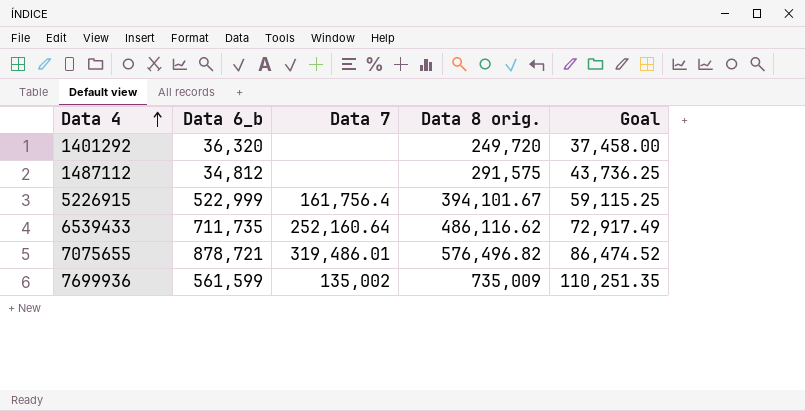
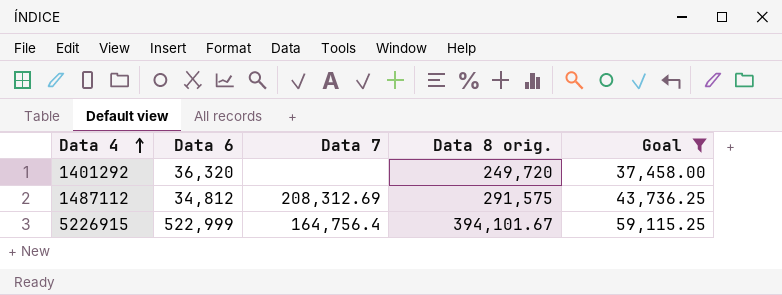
filter: none -> Goal <= 59,115.25
column name: Data 6_b -> Data 6
1487112 | Data 7: none -> 208,312.69
5226915 | Data 7: 161,756.4 -> 164,756.4

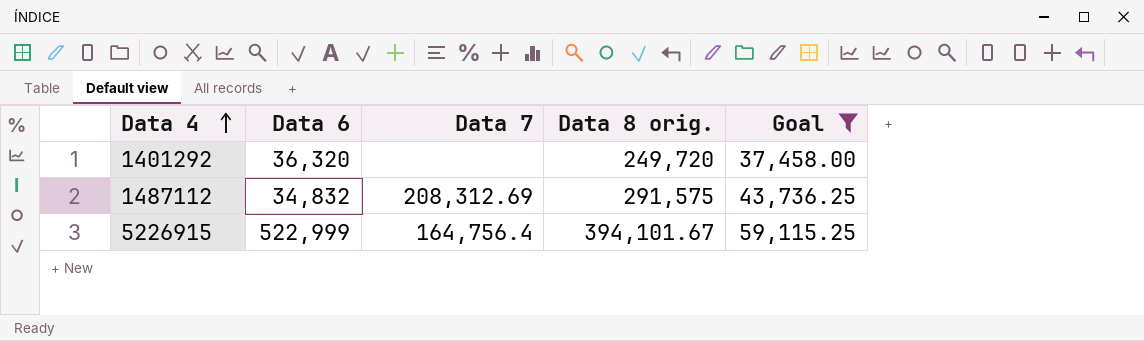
1487112 | Data 6: 34,812 -> 34,832

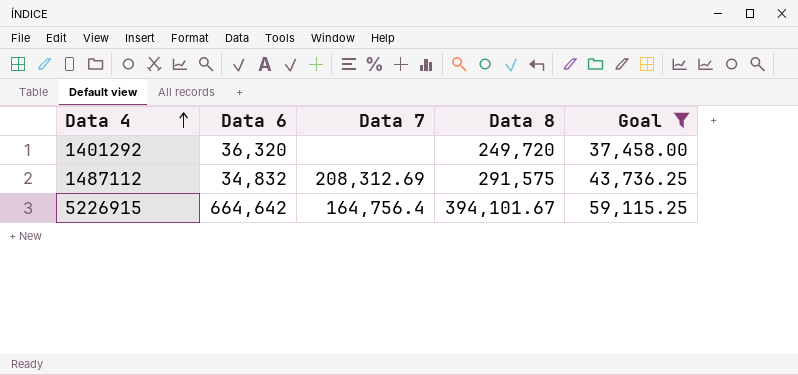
column name: Data 8 orig. -> Data 8
5226915 | Data 6: 522,999 -> 664,642

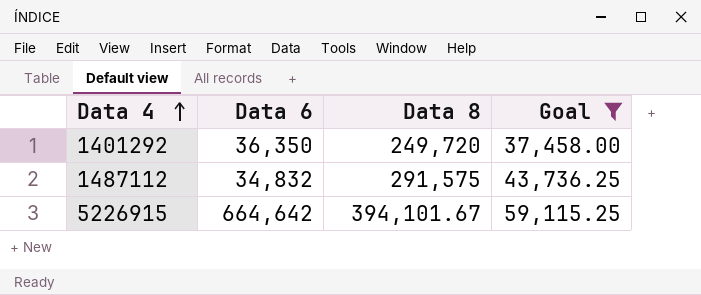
column Data 7 | position: 3 -> none
1401292 | Data 6: 36,320 -> 36,350

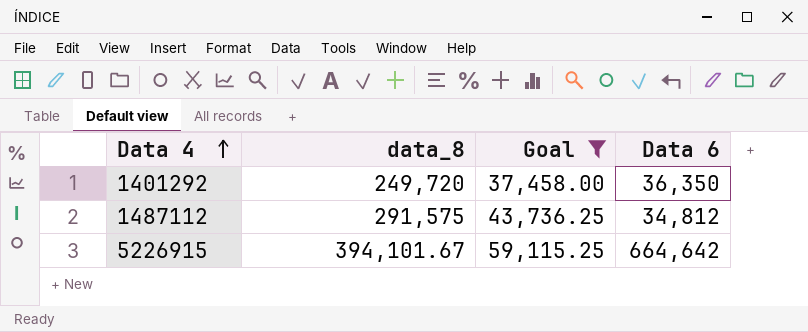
column name: Data 8 -> data_8
column Data 6 | position: 2 -> 4
1487112 | Data 6: 34,832 -> 34,812

